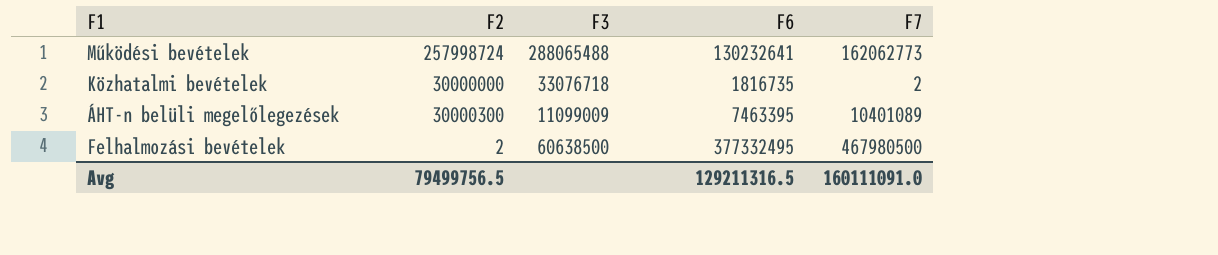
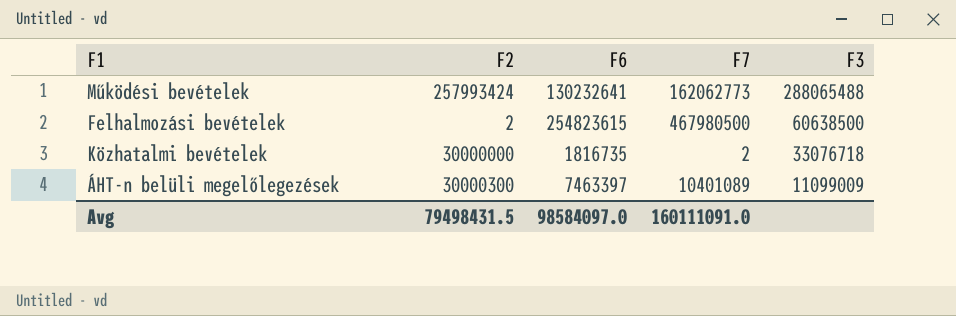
row order: none -> F3 descending
column F3 | position: 3 -> 5
Működési bevételek | F2: 257998724 -> 257993424
Felhalmozási bevételek | F6: 377332495 -> 254823615
ÁHT-n belüli megelőlegezések | F6: 7463395 -> 7463397
Avg | F2: 79499756.5 -> 79498431.5
Avg | F6: 129211316.5 -> 98584097.0

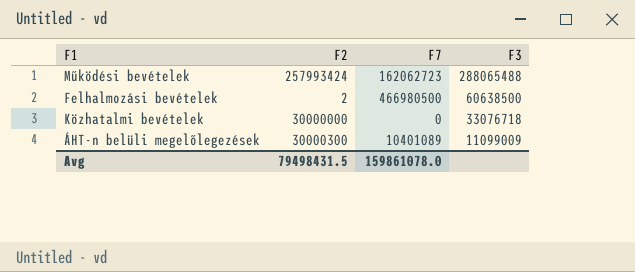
column F6 | position: 3 -> none
Működési bevételek | F7: 162062773 -> 162062723
Felhalmozási bevételek | F7: 467980500 -> 466980500
Közhatalmi bevételek | F7: 2 -> 0
Avg | F7: 160111091.0 -> 159861078.0

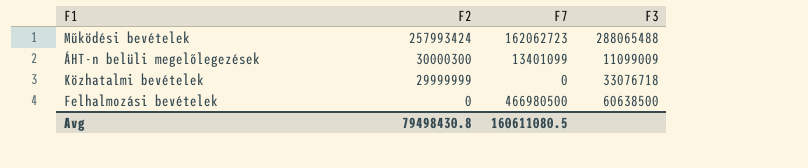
row order: F3 descending -> F2 descending
ÁHT-n belüli megelőlegezések | F7: 10401089 -> 13401099
Közhatalmi bevételek | F2: 30000000 -> 29999999
Felhalmozási bevételek | F2: 2 -> 0
Avg | F2: 79498431.5 -> 79498430.8
Avg | F7: 159861078.0 -> 160611080.5

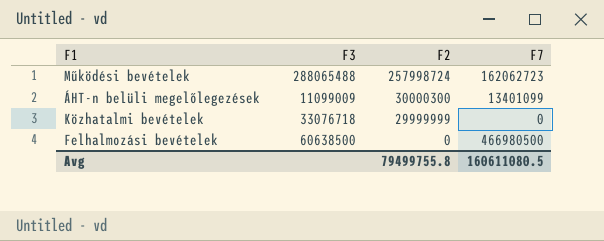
column F3 | position: 4 -> 2
Működési bevételek | F2: 257993424 -> 257998724
Avg | F2: 79498430.8 -> 79499755.8

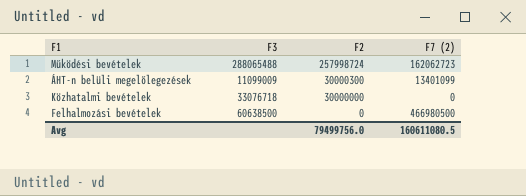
column name: F7 -> F7 (2)
Közhatalmi bevételek | F2: 29999999 -> 30000000
Avg | F2: 79499755.8 -> 79499756.0

